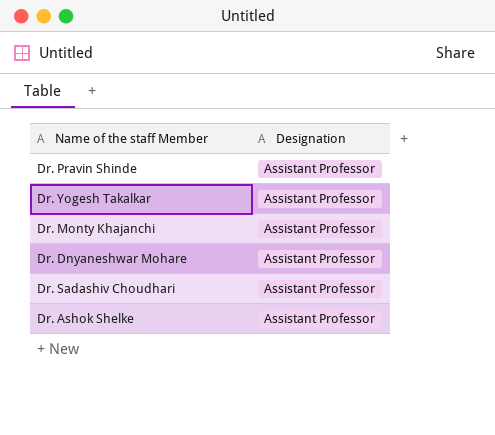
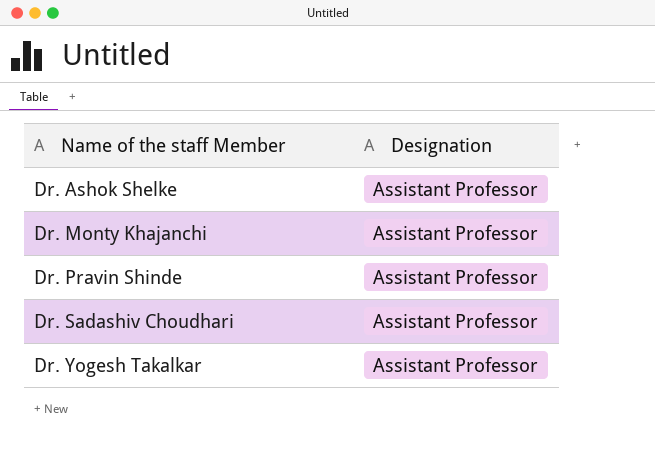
row order: none -> Name of the staff Member ascending
row Dr. Dnyaneshwar Mohare: Assistant Professor -> none

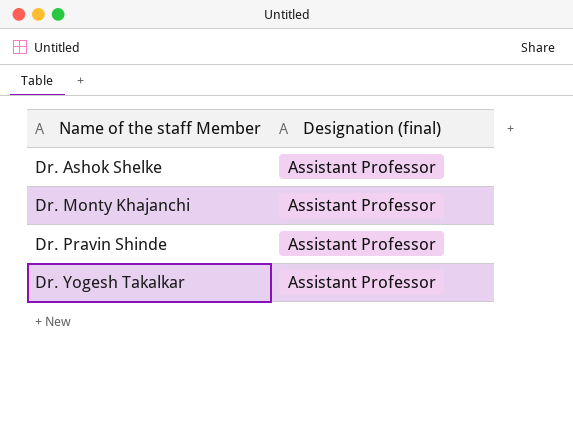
column name: Designation -> Designation (final)
row Dr. Sadashiv Choudhari: Assistant Professor -> none

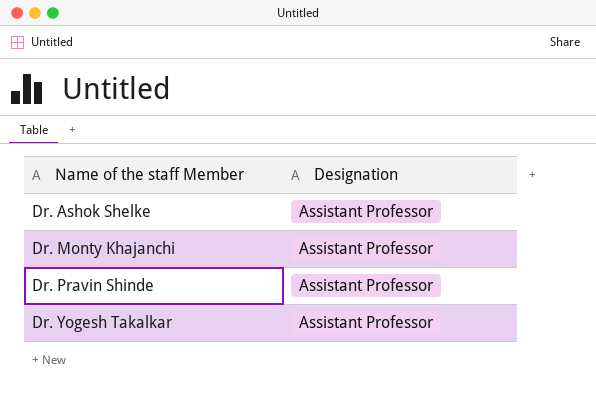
column name: Designation (final) -> Designation

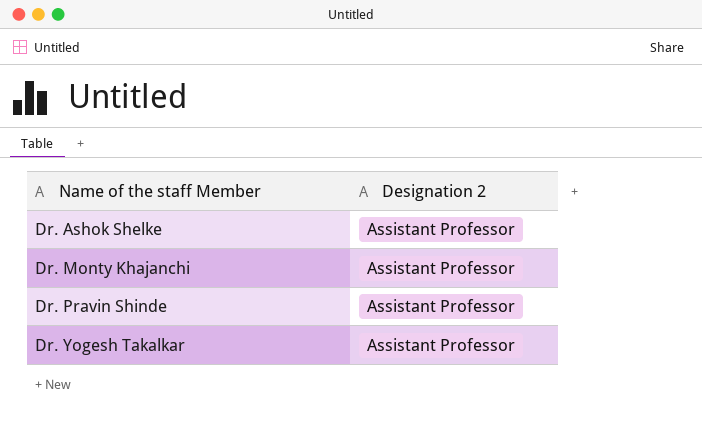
column name: Designation -> Designation 2

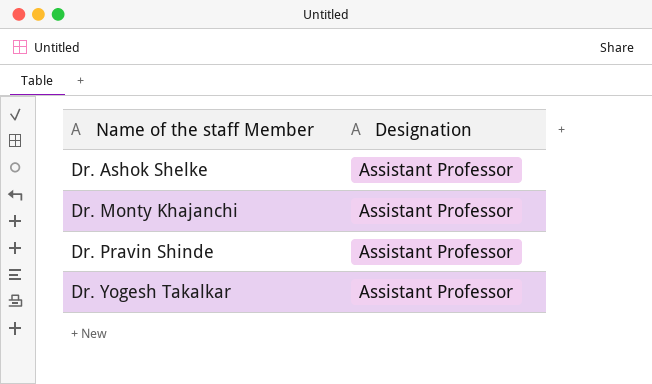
column name: Designation 2 -> Designation

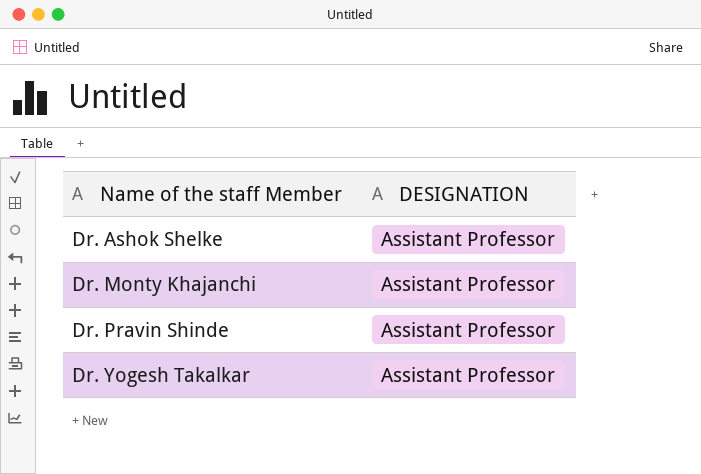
column name: Designation -> DESIGNATION

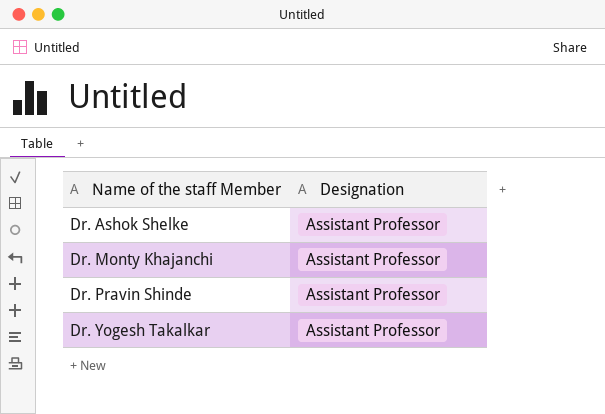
column name: DESIGNATION -> Designation

